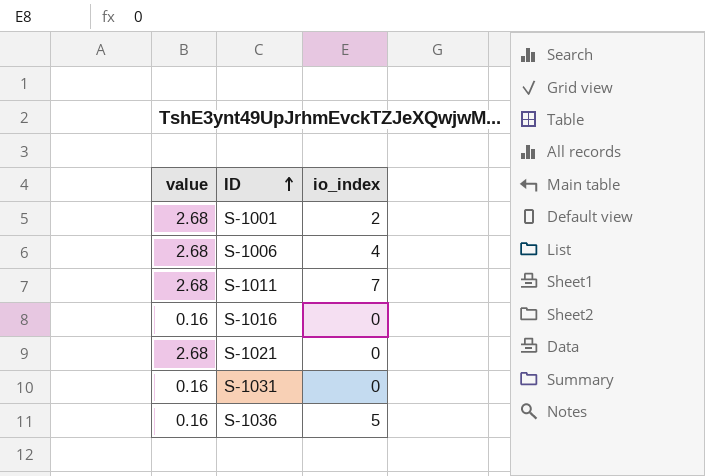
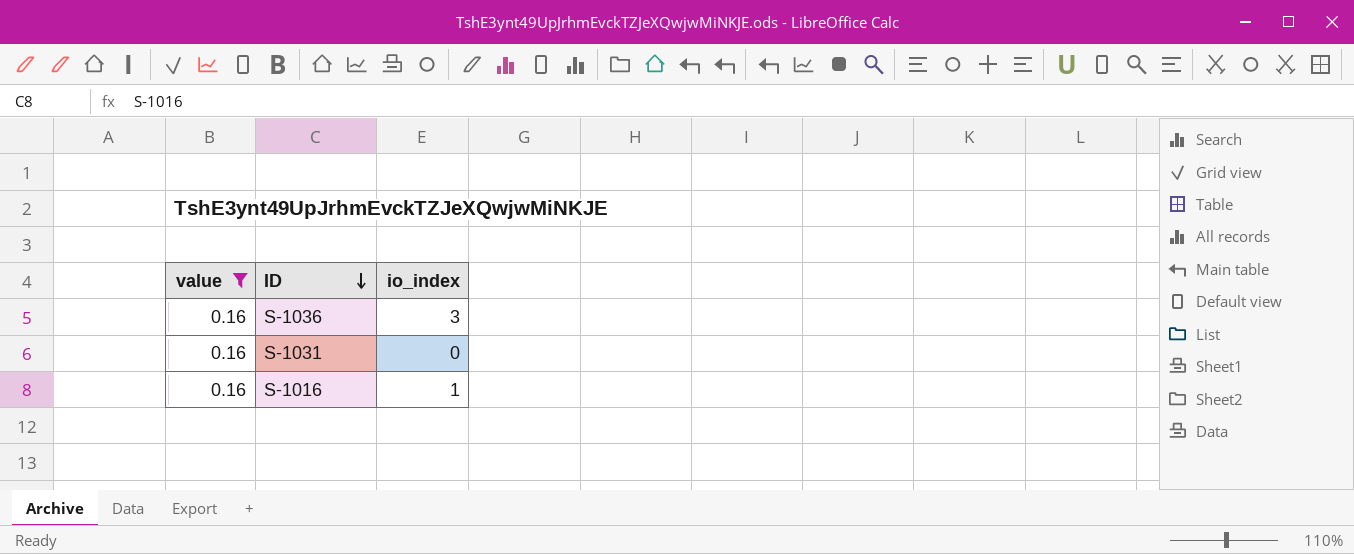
filter: none -> value = 0.16
row order: ID ascending -> ID descending
S-1036 | io_index: 5 -> 3
S-1016 | io_index: 0 -> 1

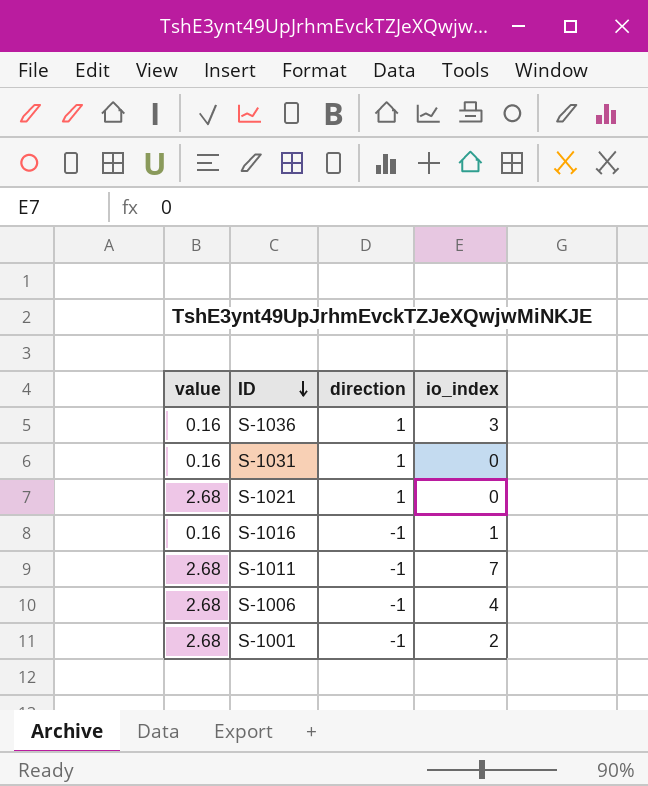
filter: value = 0.16 -> none
column direction | position: none -> 3

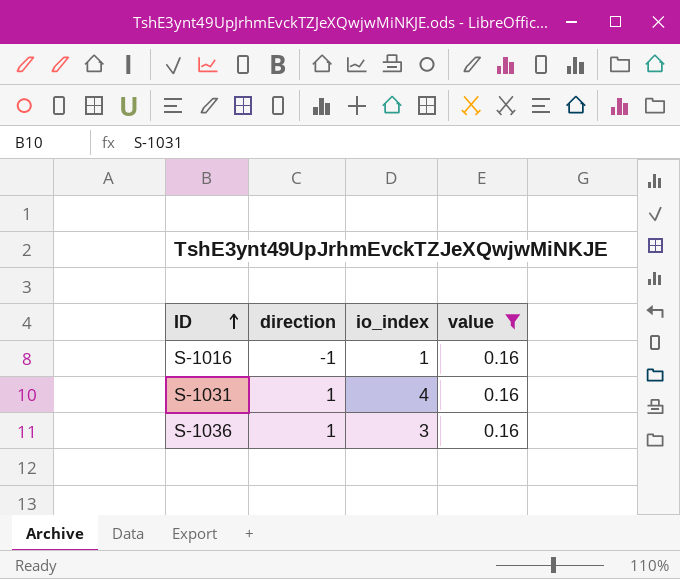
filter: none -> value = 0.16
row order: ID descending -> ID ascending
column value | position: 1 -> 4
S-1031 | io_index: 0 -> 4

